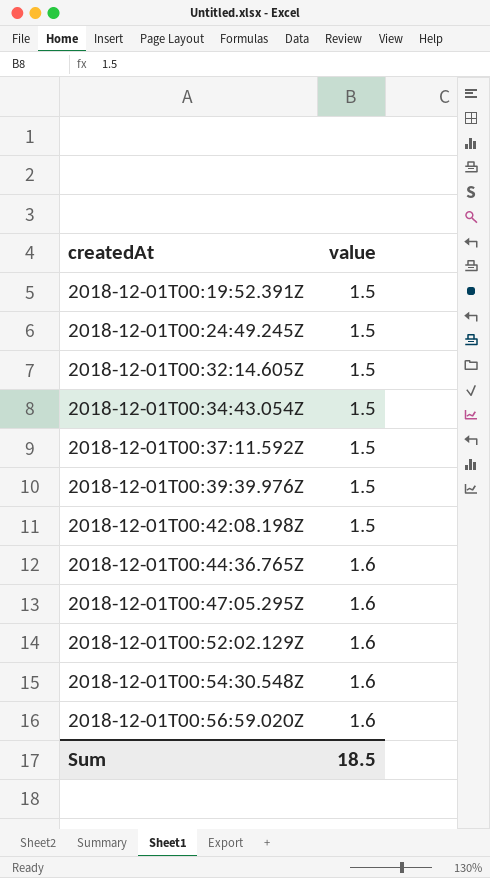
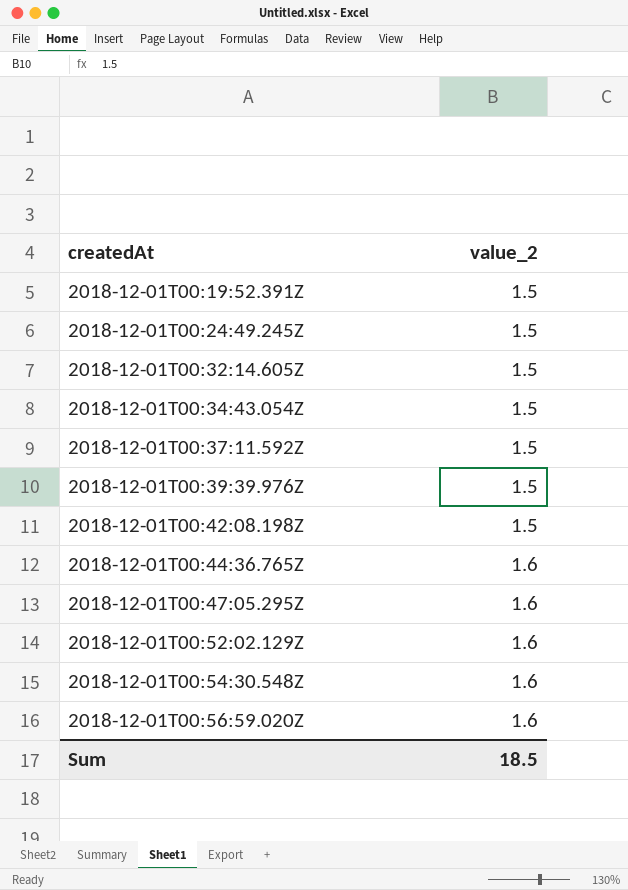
column name: value -> value_2

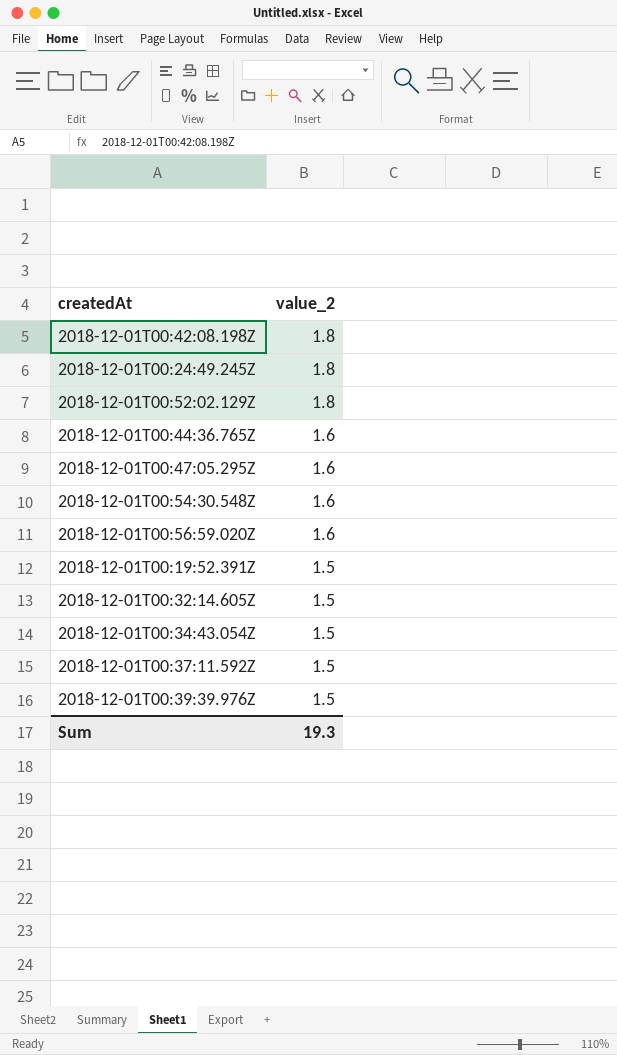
row order: createdAt ascending -> value_2 descending
2018-12-01T00:42:08.198Z | value_2: 1.5 -> 1.8
2018-12-01T00:24:49.245Z | value_2: 1.5 -> 1.8
2018-12-01T00:52:02.129Z | value_2: 1.6 -> 1.8
Sum | value_2: 18.5 -> 19.3

